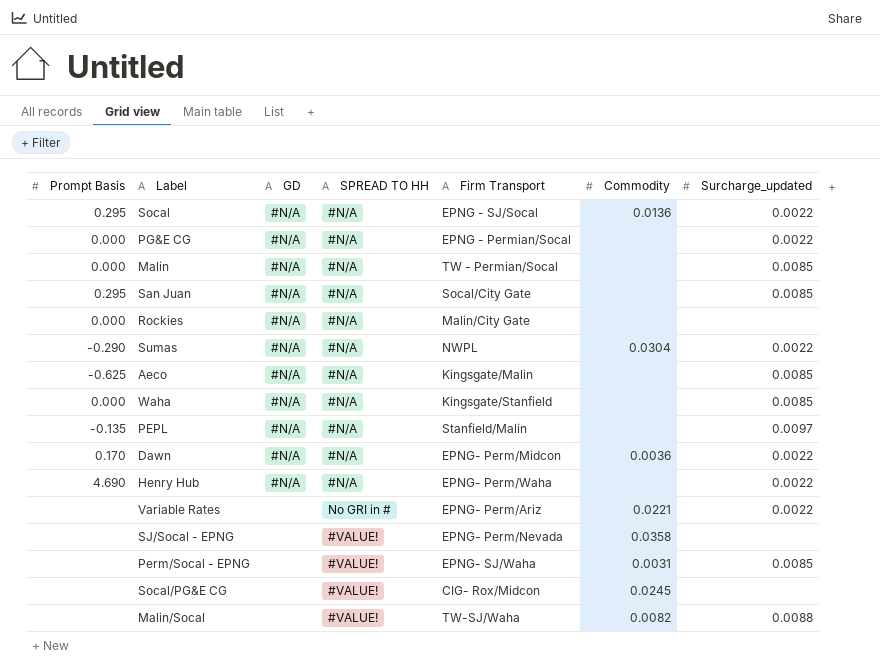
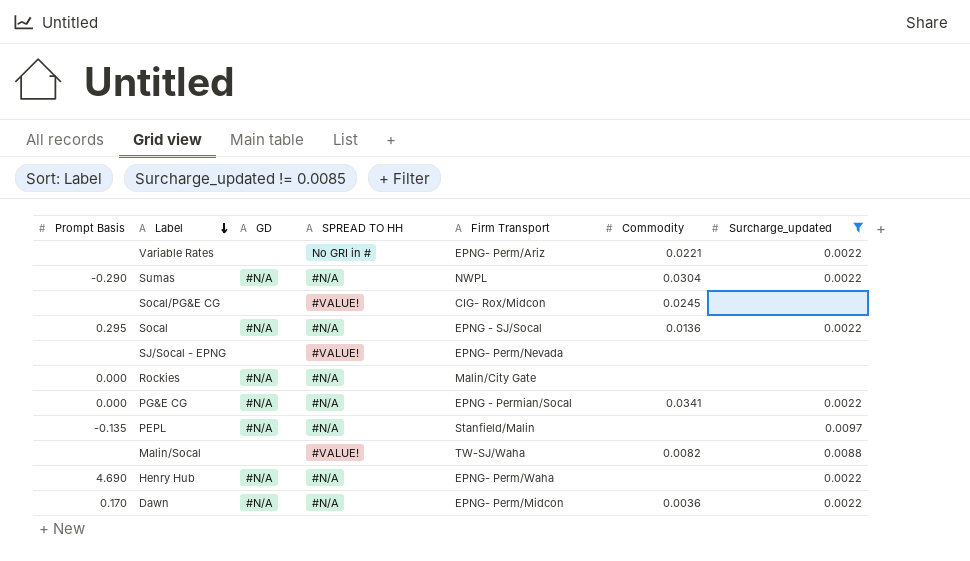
filter: none -> Surcharge_updated != 0.0085
row order: none -> Label descending
SJ/Socal - EPNG | Commodity: 0.0358 -> none
PG&E CG | Commodity: none -> 0.0341

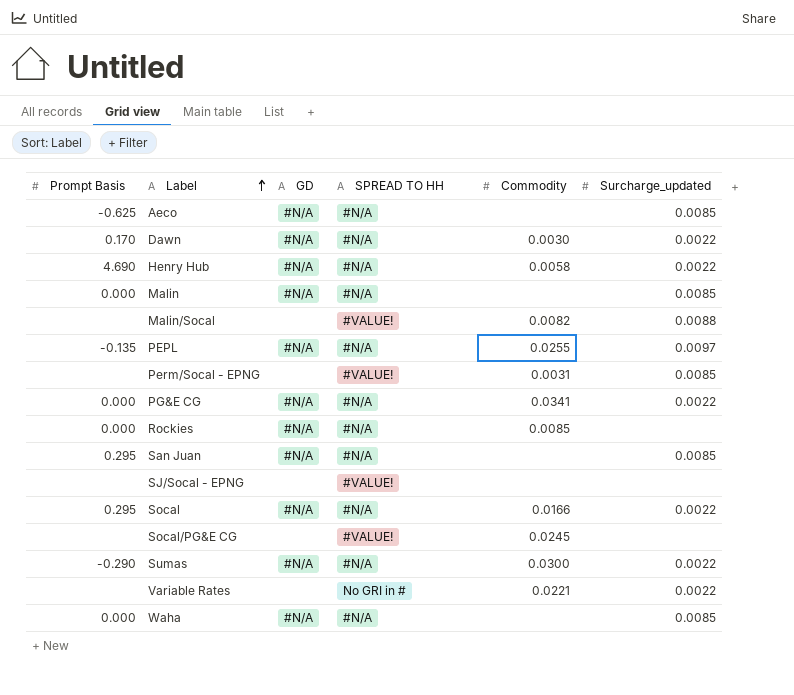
filter: Surcharge_updated != 0.0085 -> none
row order: Label descending -> Label ascending
column Firm Transport | position: 5 -> none
Dawn | Commodity: 0.0036 -> 0.0030
Henry Hub | Commodity: none -> 0.0058
PEPL | Commodity: none -> 0.0255
Rockies | Commodity: none -> 0.0085
Socal | Commodity: 0.0136 -> 0.0166
Sumas | Commodity: 0.0304 -> 0.0300

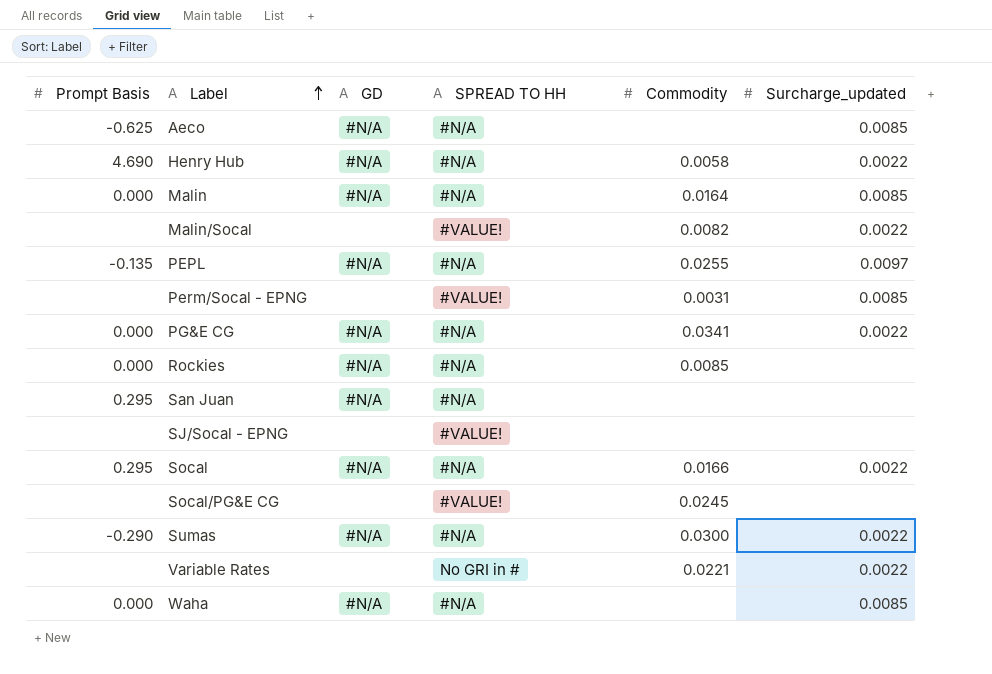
row Dawn: 0.170 | #N/A | #N/A | 0.0030 | 0.0022 -> none
Malin | Commodity: none -> 0.0164
Malin/Socal | Surcharge_updated: 0.0088 -> 0.0022
San Juan | Surcharge_updated: 0.0085 -> none

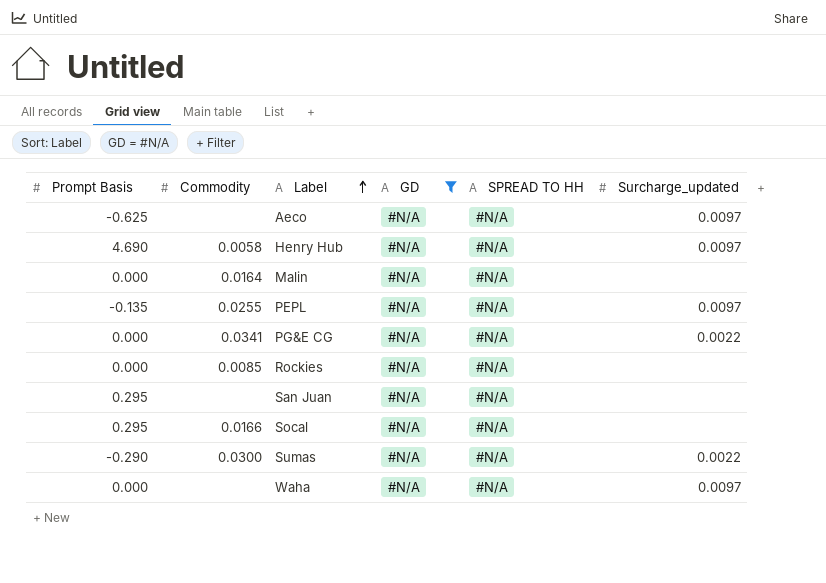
filter: none -> GD = #N/A
column Commodity | position: 5 -> 2
Aeco | Surcharge_updated: 0.0085 -> 0.0097
Henry Hub | Surcharge_updated: 0.0022 -> 0.0097
Malin | Surcharge_updated: 0.0085 -> none
Socal | Surcharge_updated: 0.0022 -> none
Waha | Surcharge_updated: 0.0085 -> 0.0097

